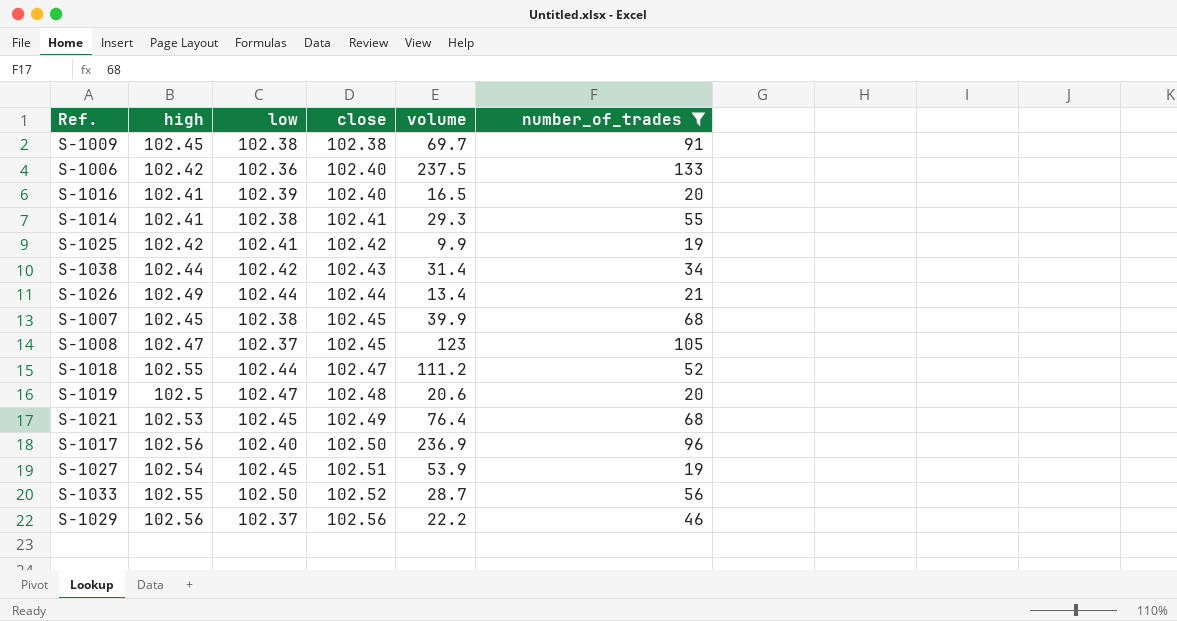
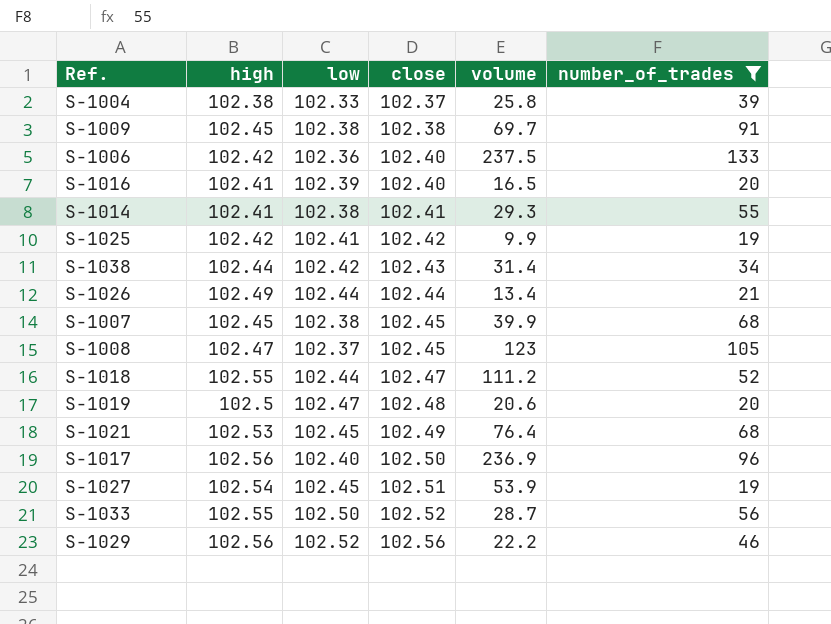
row S-1004: none -> 102.38 | 102.33 | 102.37 | 25.8 | 39
S-1029 | low: 102.37 -> 102.52

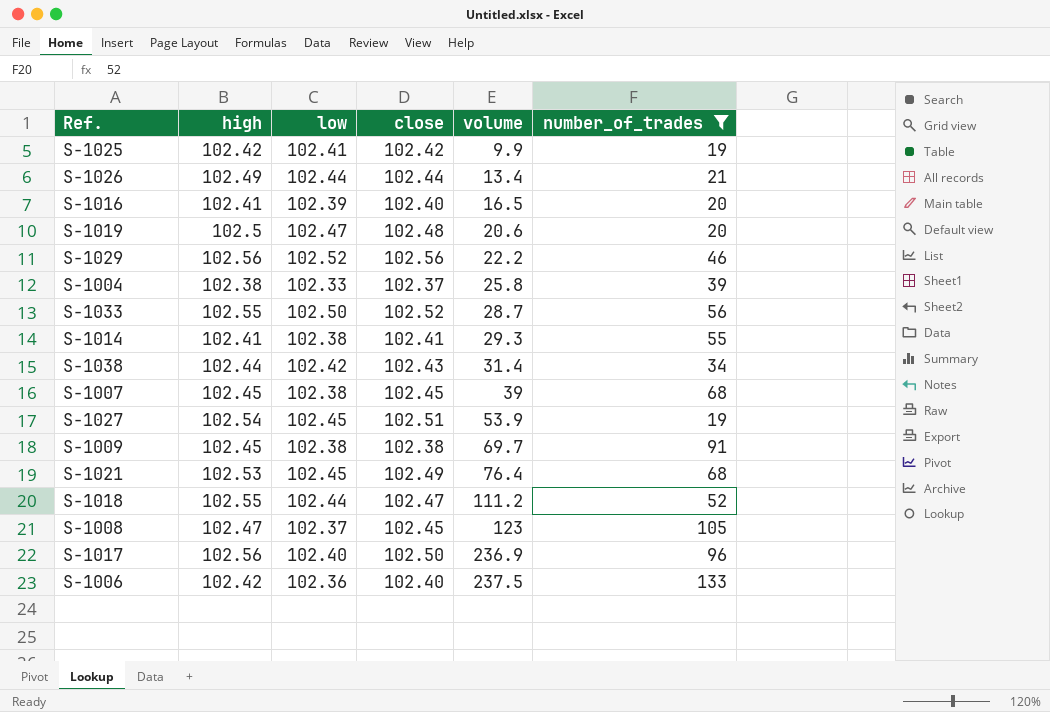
row order: close ascending -> volume ascending
S-1007 | volume: 39.9 -> 39

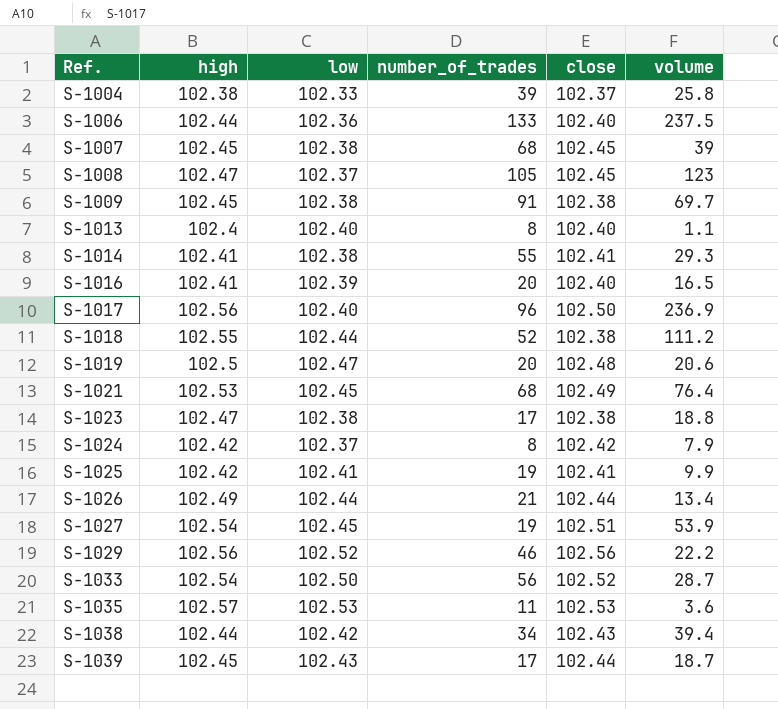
filter: number_of_trades >= 19 -> none
row order: volume ascending -> Ref. ascending
column number_of_trades | position: 6 -> 4
S-1006 | high: 102.42 -> 102.44
S-1018 | close: 102.47 -> 102.38
S-1025 | close: 102.42 -> 102.41
S-1033 | high: 102.55 -> 102.54
S-1038 | volume: 31.4 -> 39.4

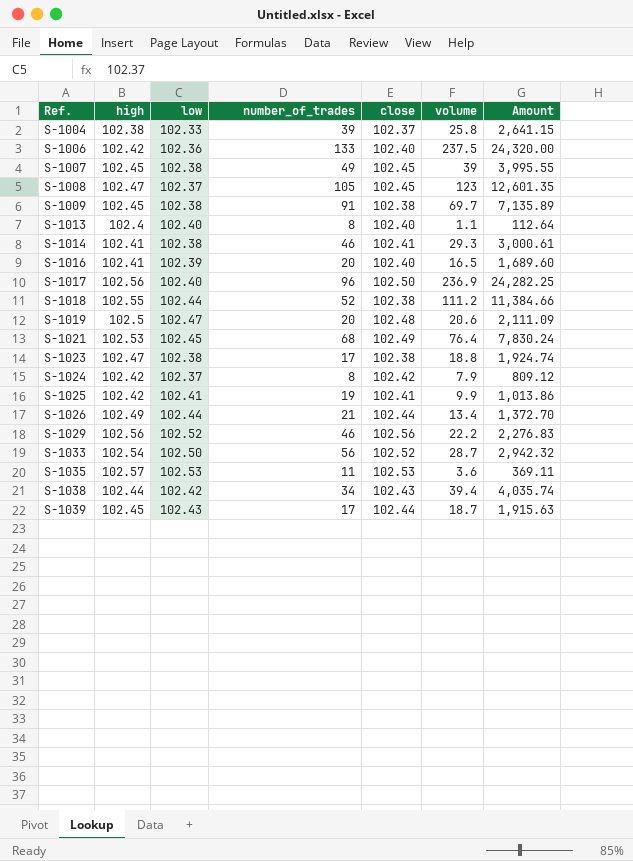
column Amount | formula: none -> [close] * [volume]
row S-1027: 102.54 | 102.45 | 19 | 102.51 | 53.9 -> none
S-1006 | high: 102.44 -> 102.42
S-1007 | number_of_trades: 68 -> 49
S-1014 | number_of_trades: 55 -> 46

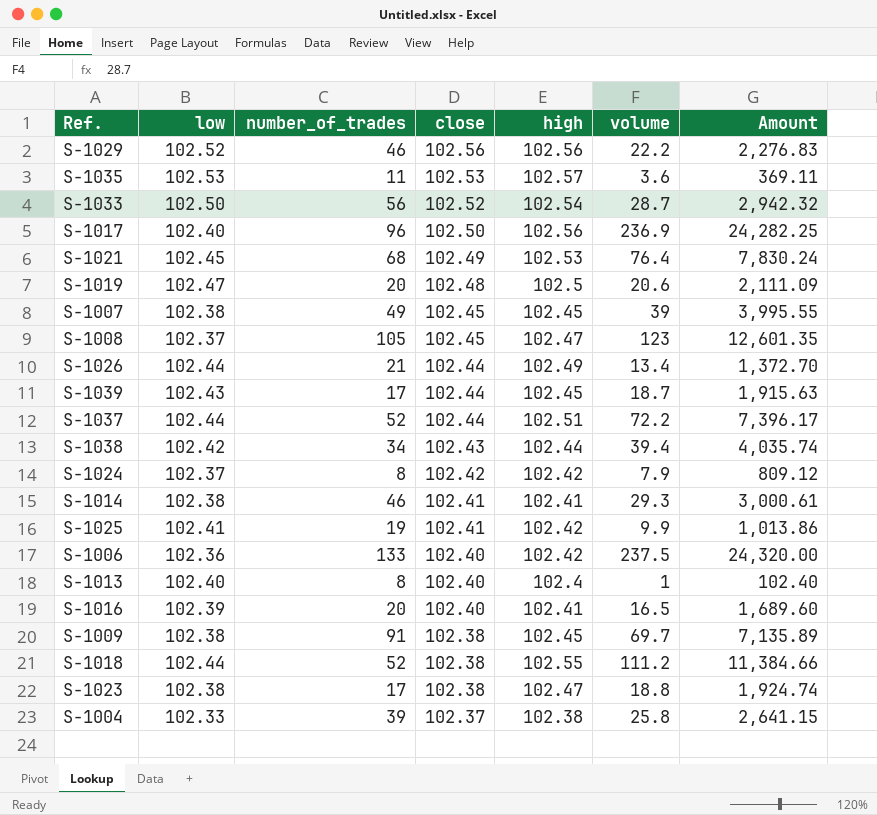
row order: Ref. ascending -> close descending
column high | position: 2 -> 5
row S-1037: none -> 102.44 | 52 | 102.44 | 102.51 | 72.2 | 7,396.17
S-1013 | volume: 1.1 -> 1
S-1013 | Amount: 112.64 -> 102.40

